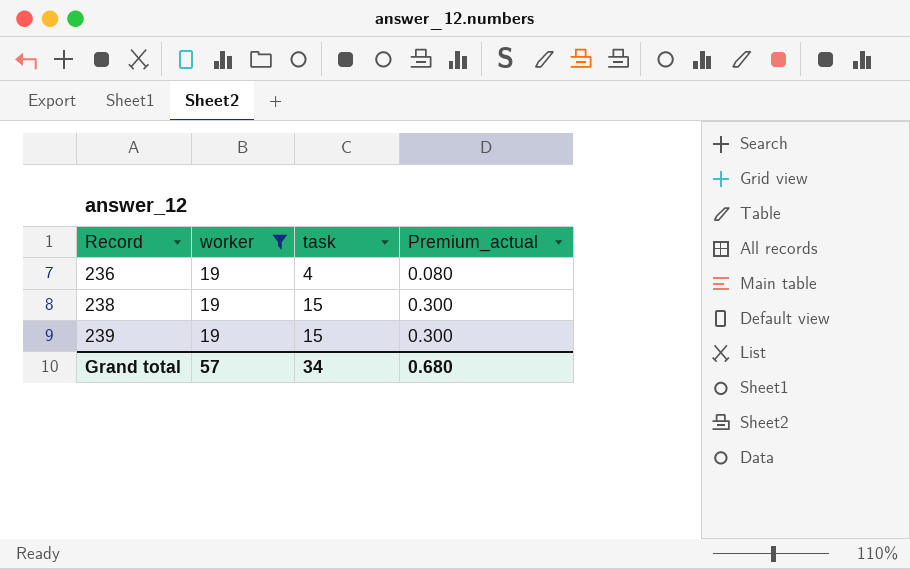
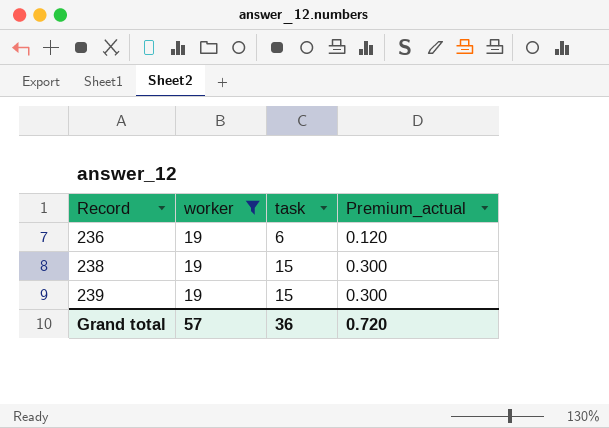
236 | task: 4 -> 6
236 | Premium_actual: 0.080 -> 0.120
Grand total | task: 34 -> 36
Grand total | Premium_actual: 0.680 -> 0.720

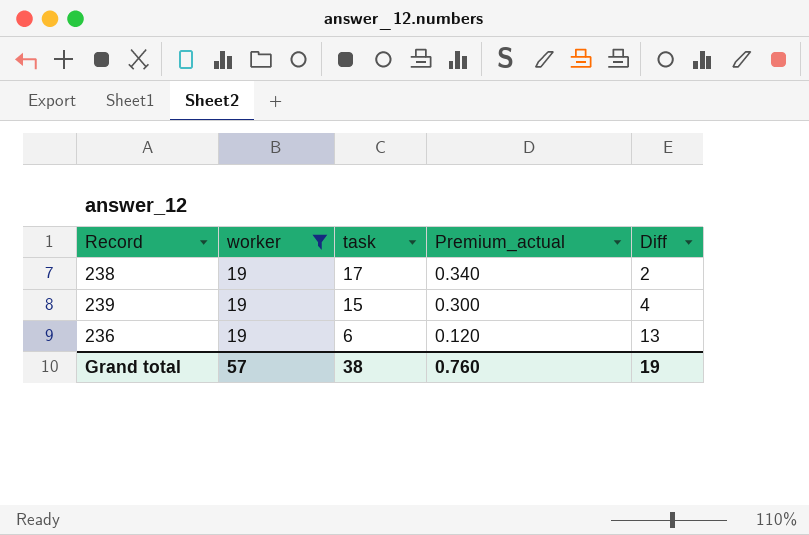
row order: Record ascending -> task descending
column Diff | formula: none -> [worker] - [task]
238 | task: 15 -> 17
238 | Premium_actual: 0.300 -> 0.340
Grand total | task: 36 -> 38
Grand total | Premium_actual: 0.720 -> 0.760

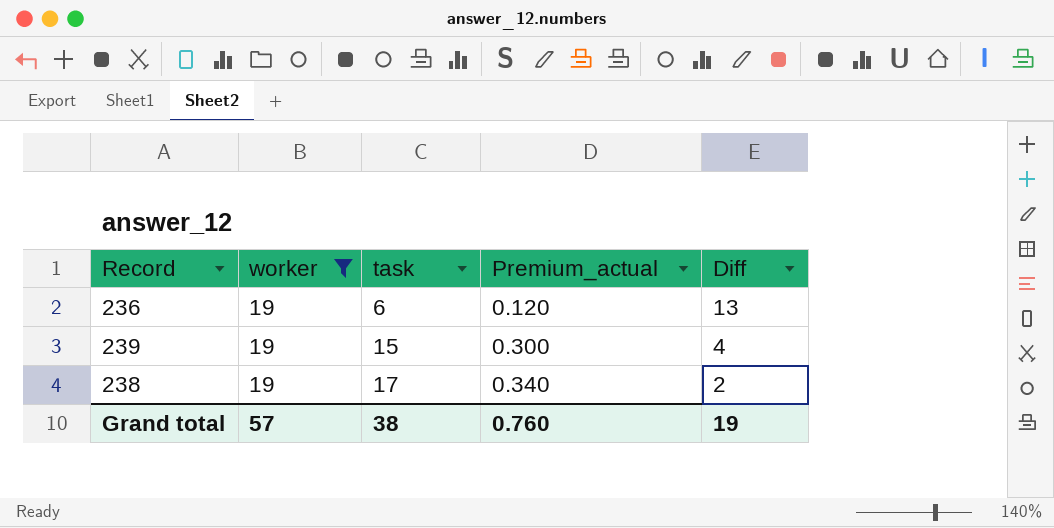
row order: task descending -> task ascending

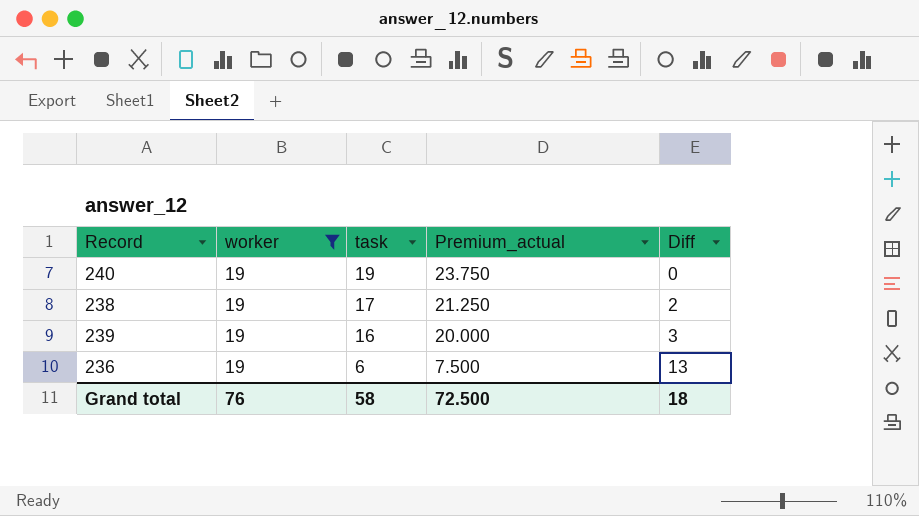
row order: task ascending -> task descending
column Premium_actual | formula: [task] * 0.02 -> [task] * 1.25
row 240: none -> 19 | 19 | 23.750 | 0
239 | task: 15 -> 16
239 | Diff: 4 -> 3
Grand total | worker: 57 -> 76
Grand total | task: 38 -> 58
Grand total | Premium_actual: 0.760 -> 72.500
Grand total | Diff: 19 -> 18

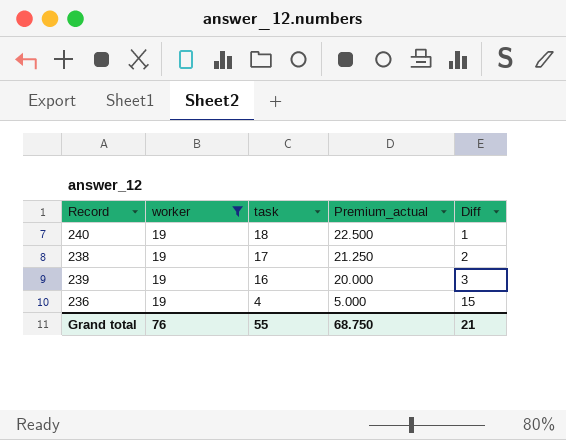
240 | task: 19 -> 18
240 | Premium_actual: 23.750 -> 22.500
240 | Diff: 0 -> 1
236 | task: 6 -> 4
236 | Premium_actual: 7.500 -> 5.000
236 | Diff: 13 -> 15
Grand total | task: 58 -> 55
Grand total | Premium_actual: 72.500 -> 68.750
Grand total | Diff: 18 -> 21

